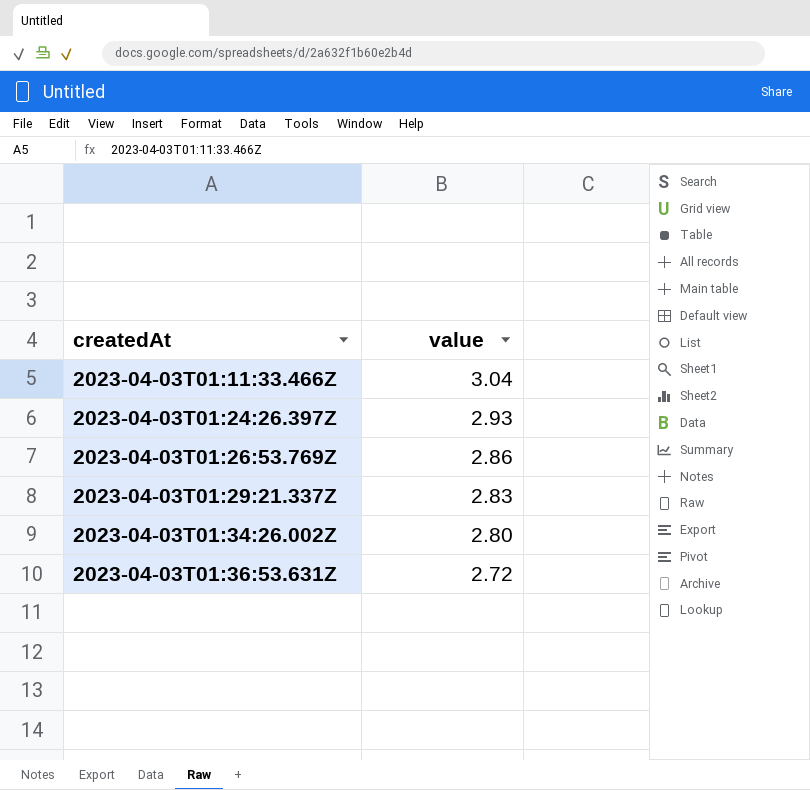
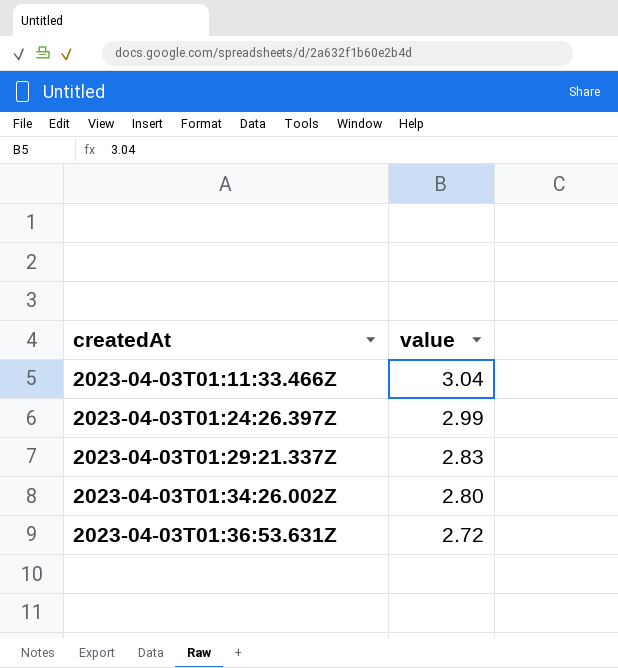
row 2023-04-03T01:26:53.769Z: 2.86 -> none
2023-04-03T01:24:26.397Z | value: 2.93 -> 2.99

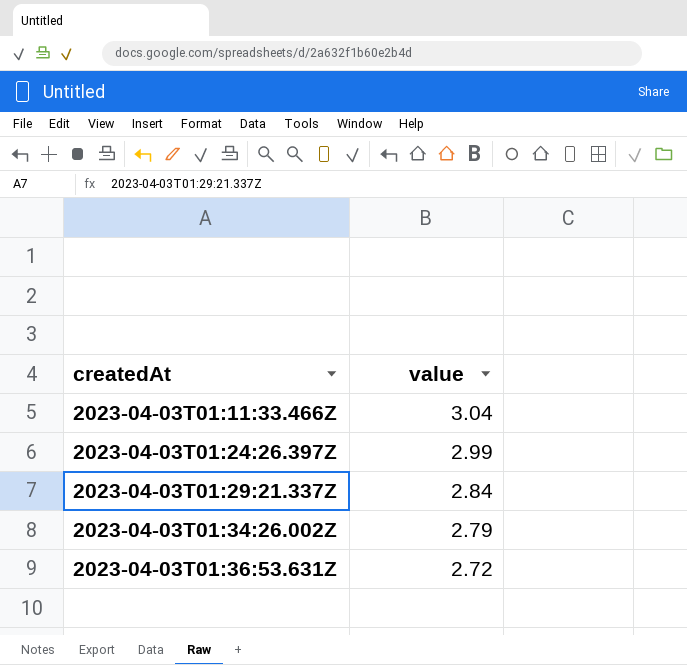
2023-04-03T01:29:21.337Z | value: 2.83 -> 2.84
2023-04-03T01:34:26.002Z | value: 2.80 -> 2.79

